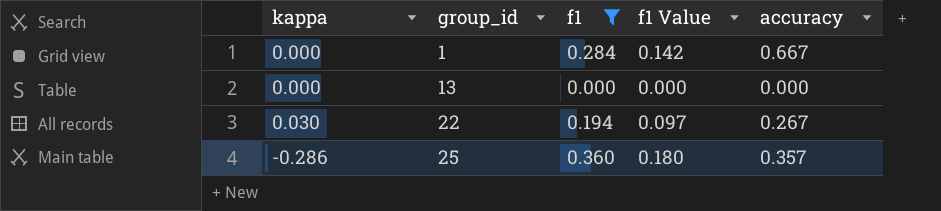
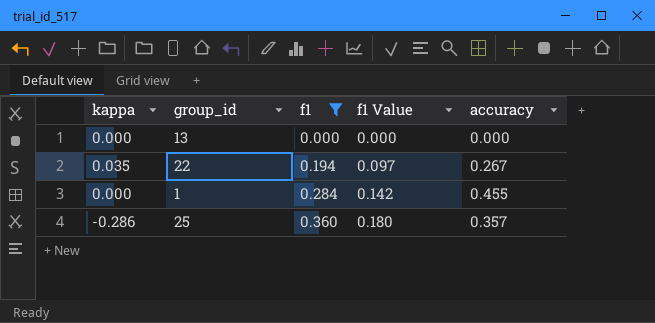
row order: group_id ascending -> f1 ascending
22 | kappa: 0.030 -> 0.035
1 | accuracy: 0.667 -> 0.455

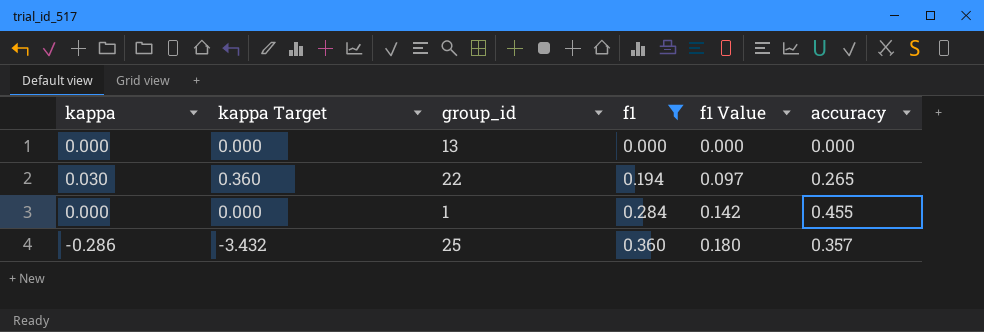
column kappa Target | formula: none -> [kappa] * 12
22 | kappa: 0.035 -> 0.030
22 | accuracy: 0.267 -> 0.265

